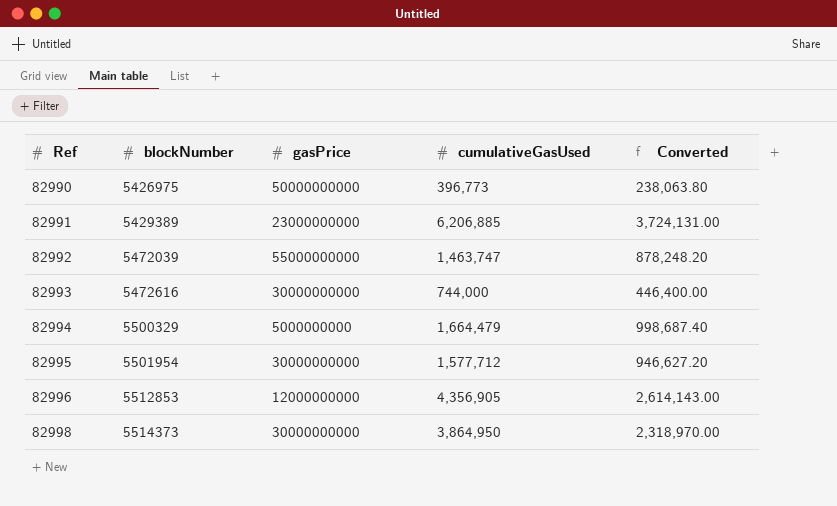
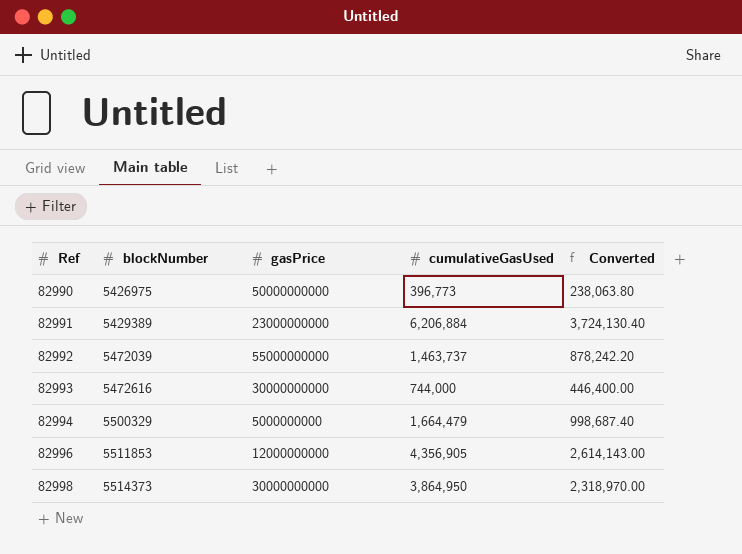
row 82995: 5501954 | 30000000000 | 1,577,712 | 946,627.20 -> none
82991 | cumulativeGasUsed: 6,206,885 -> 6,206,884
82991 | Converted: 3,724,131.00 -> 3,724,130.40
82992 | cumulativeGasUsed: 1,463,747 -> 1,463,737
82992 | Converted: 878,248.20 -> 878,242.20
82996 | blockNumber: 5512853 -> 5511853

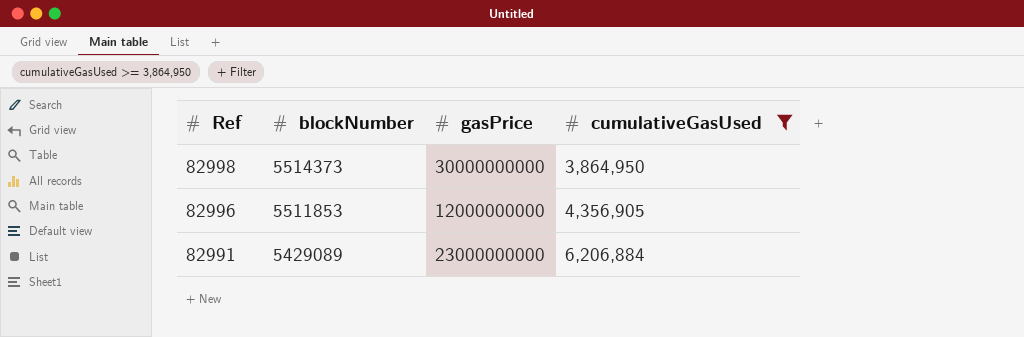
filter: none -> cumulativeGasUsed >= 3,864,950
row order: Ref ascending -> Ref descending
column Converted | formula: [cumulativeGasUsed] * 0.6 -> none
82991 | blockNumber: 5429389 -> 5429089

